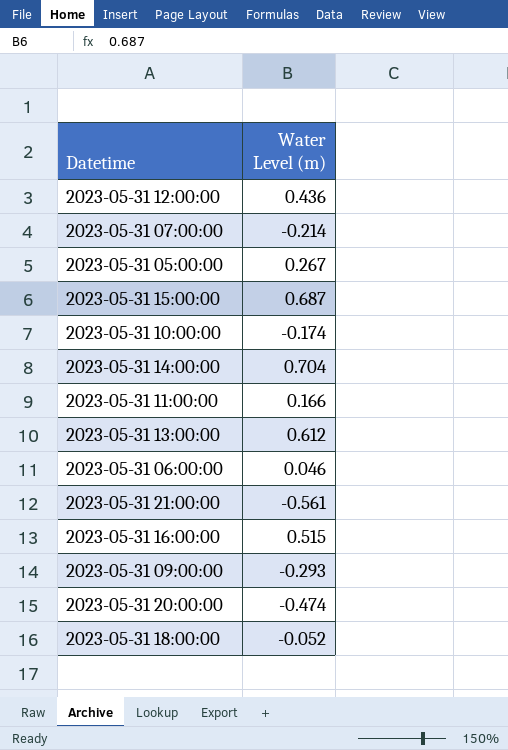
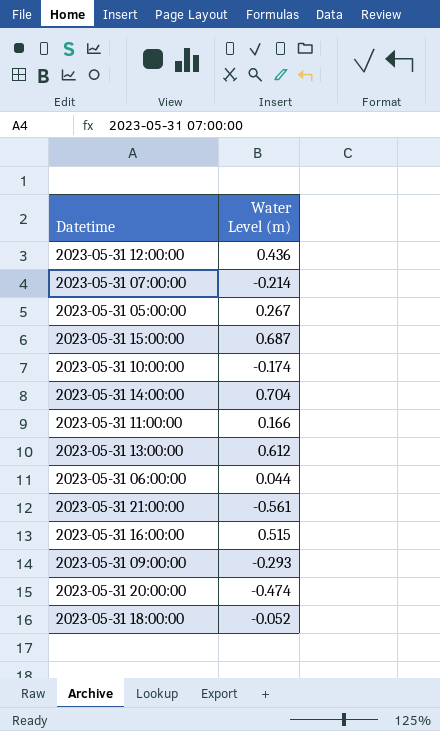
2023-05-31 06:00:00 | Water Level (m): 0.046 -> 0.044

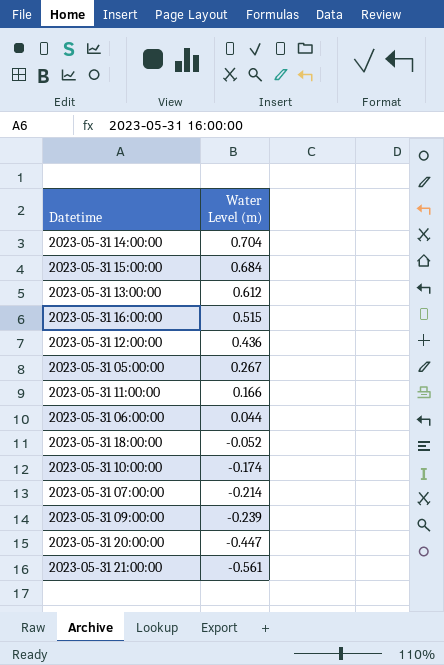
row order: none -> Water Level (m) descending
2023-05-31 15:00:00 | Water Level (m): 0.687 -> 0.684
2023-05-31 09:00:00 | Water Level (m): -0.293 -> -0.239
2023-05-31 20:00:00 | Water Level (m): -0.474 -> -0.447

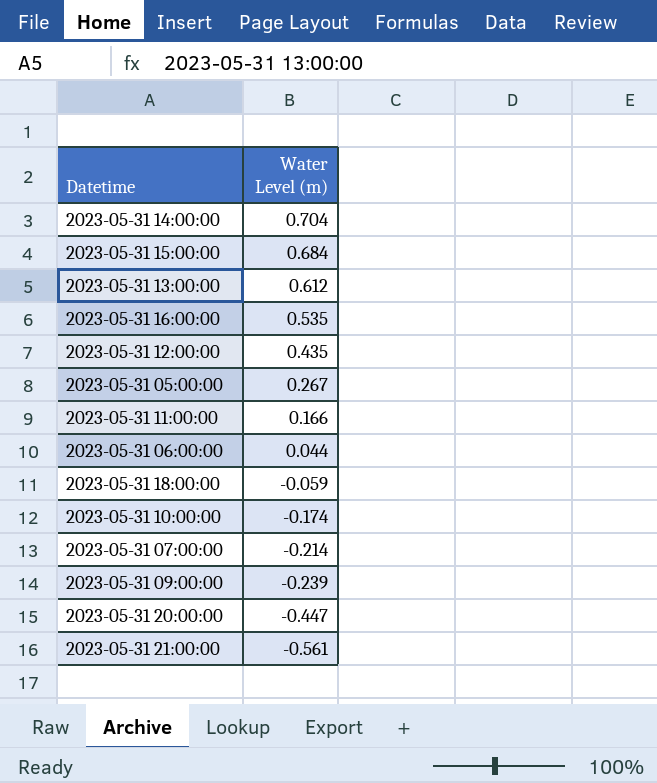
2023-05-31 16:00:00 | Water Level (m): 0.515 -> 0.535
2023-05-31 12:00:00 | Water Level (m): 0.436 -> 0.435
2023-05-31 18:00:00 | Water Level (m): -0.052 -> -0.059

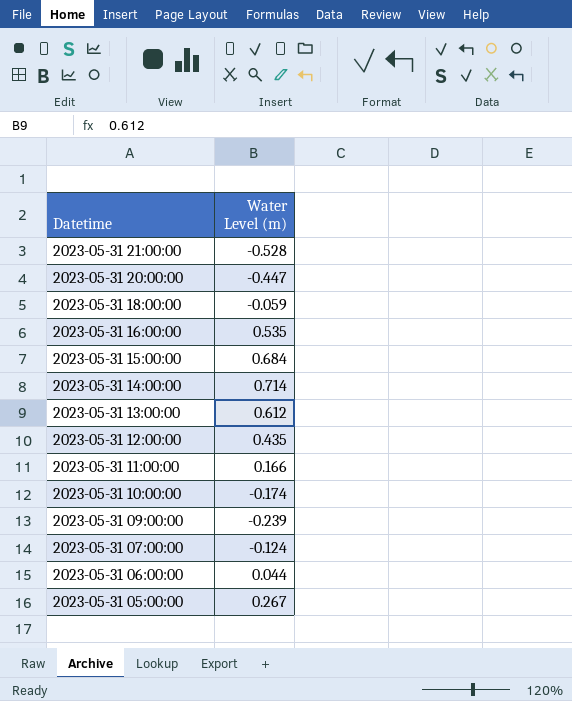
row order: Water Level (m) descending -> Datetime descending
2023-05-31 21:00:00 | Water Level (m): -0.561 -> -0.528
2023-05-31 14:00:00 | Water Level (m): 0.704 -> 0.714
2023-05-31 07:00:00 | Water Level (m): -0.214 -> -0.124

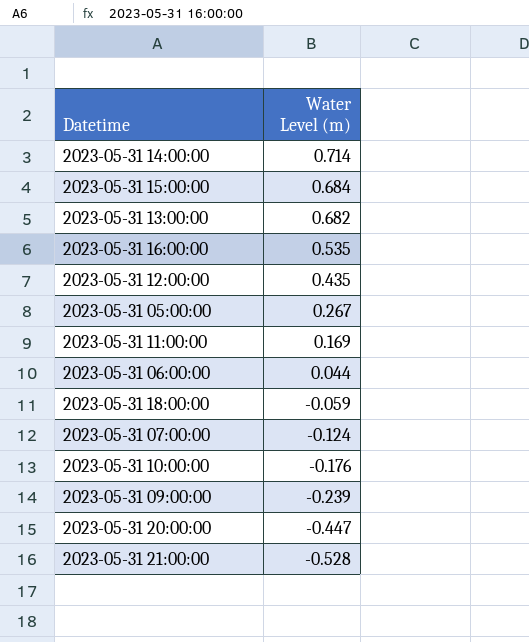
row order: Datetime descending -> Water Level (m) descending
2023-05-31 13:00:00 | Water Level (m): 0.612 -> 0.682
2023-05-31 11:00:00 | Water Level (m): 0.166 -> 0.169
2023-05-31 10:00:00 | Water Level (m): -0.174 -> -0.176

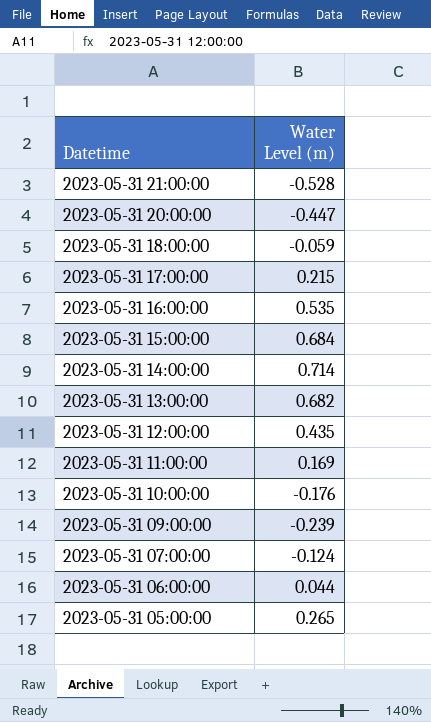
row order: Water Level (m) descending -> Datetime descending
row 2023-05-31 17:00:00: none -> 0.215
2023-05-31 05:00:00 | Water Level (m): 0.267 -> 0.265

